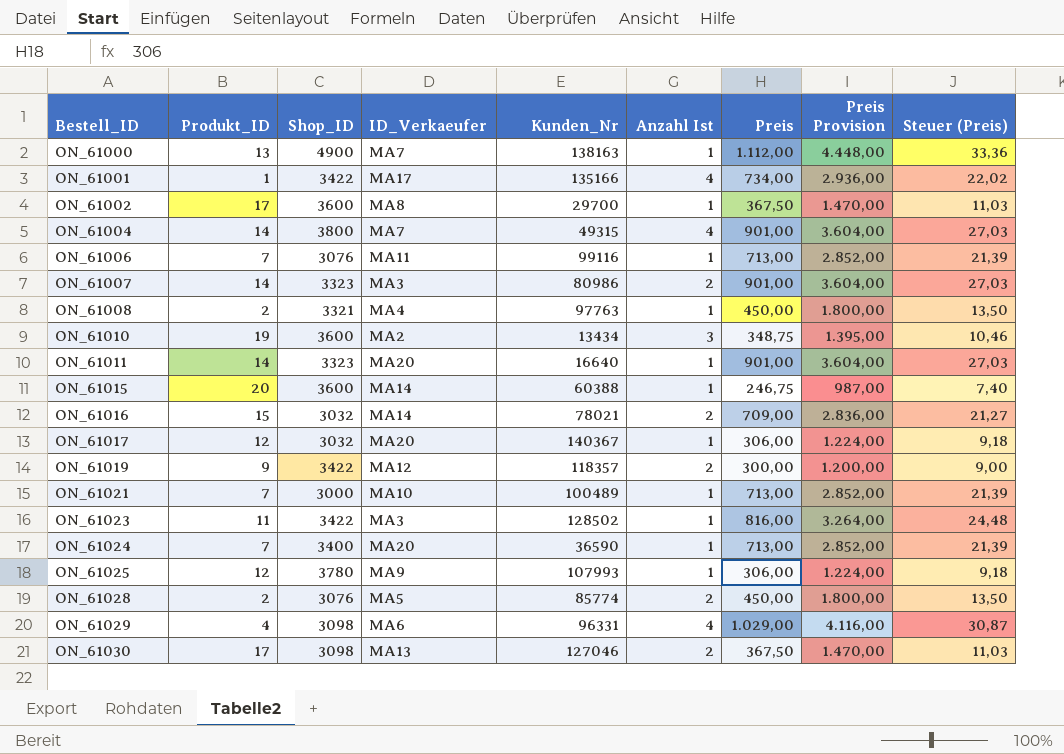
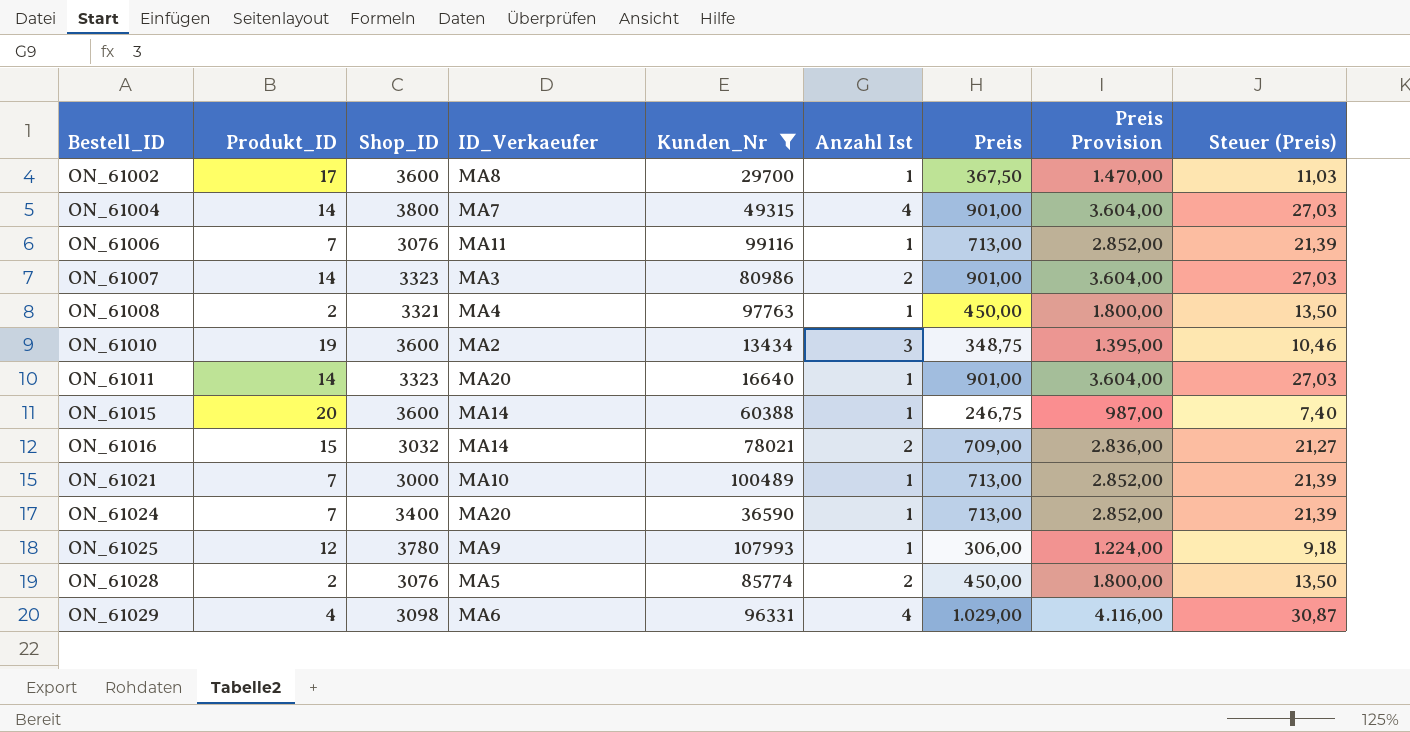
filter: none -> Kunden_Nr <= 107993

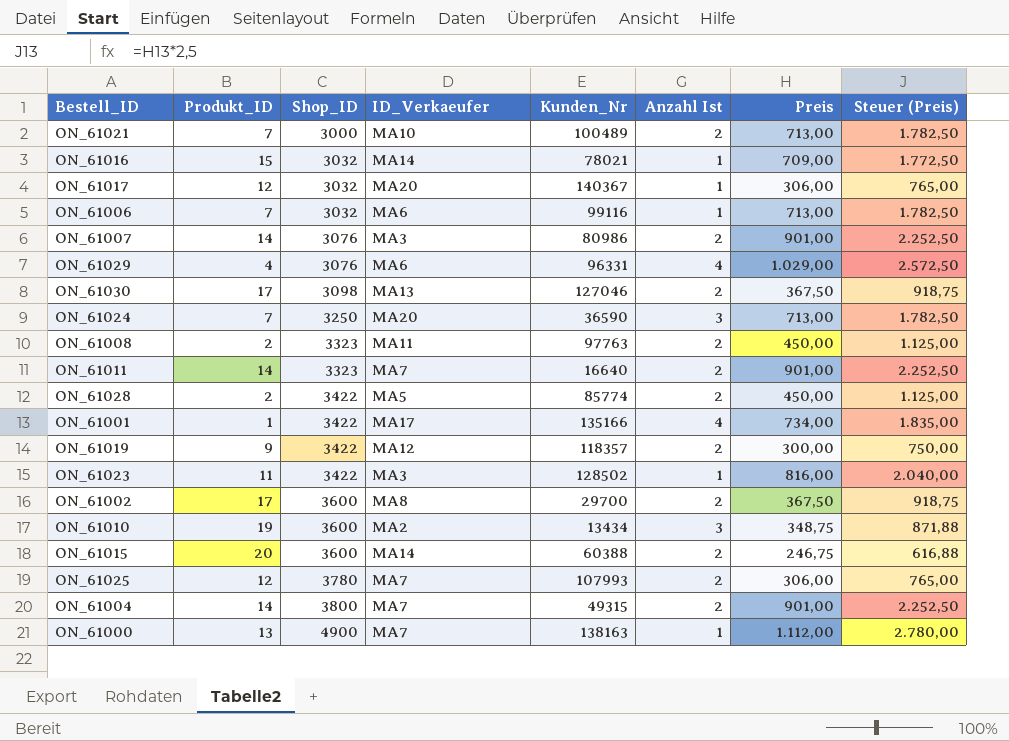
filter: Kunden_Nr <= 107993 -> none
row order: Bestell_ID ascending -> Shop_ID ascending
column Preis Provision | formula: [Preis] * 4 -> none
column Steuer (Preis) | formula: [Preis] * 0,03 -> [Preis] * 2,5
ON_61021 | Anzahl Ist: 1 -> 2
ON_61016 | Anzahl Ist: 2 -> 1
ON_61006 | Shop_ID: 3076 -> 3032
ON_61006 | ID_Verkaeufer: MA11 -> MA6
ON_61007 | Shop_ID: 3323 -> 3076
ON_61029 | Shop_ID: 3098 -> 3076
ON_61024 | Shop_ID: 3400 -> 3250
ON_61024 | Anzahl Ist: 1 -> 3
ON_61008 | Shop_ID: 3321 -> 3323
ON_61008 | ID_Verkaeufer: MA4 -> MA11
ON_61008 | Anzahl Ist: 1 -> 2
ON_61011 | ID_Verkaeufer: MA20 -> MA7
ON_61011 | Anzahl Ist: 1 -> 2
ON_61028 | Shop_ID: 3076 -> 3422
ON_61002 | Anzahl Ist: 1 -> 2
ON_61015 | Anzahl Ist: 1 -> 2
ON_61025 | ID_Verkaeufer: MA9 -> MA7
ON_61025 | Anzahl Ist: 1 -> 2
ON_61004 | Anzahl Ist: 4 -> 2

